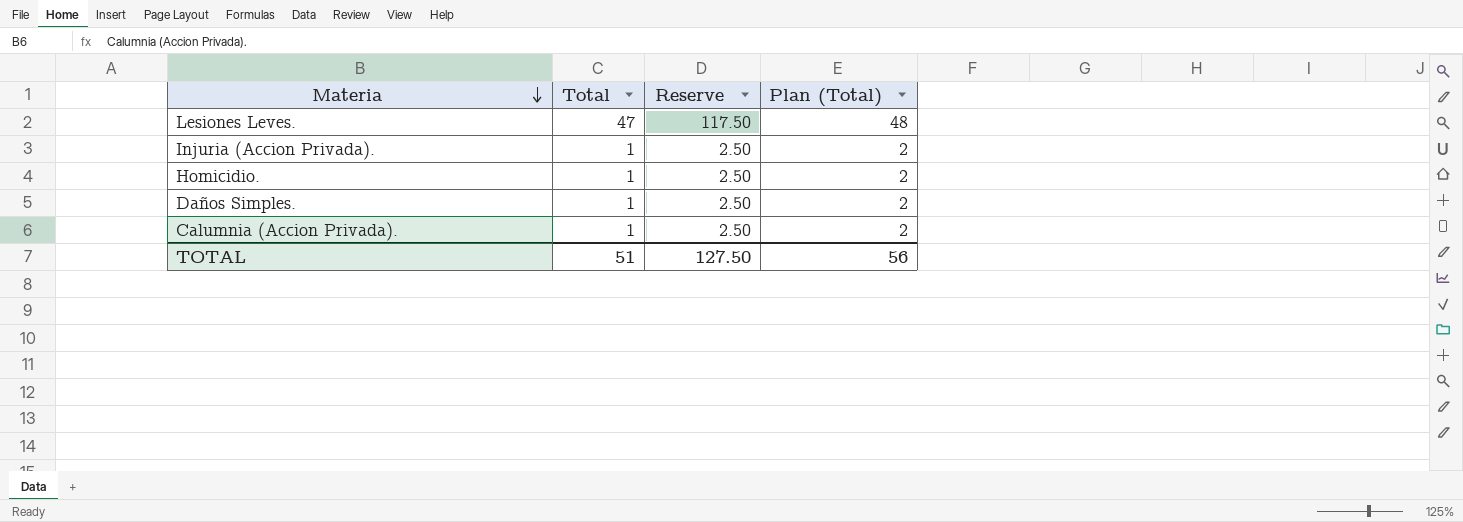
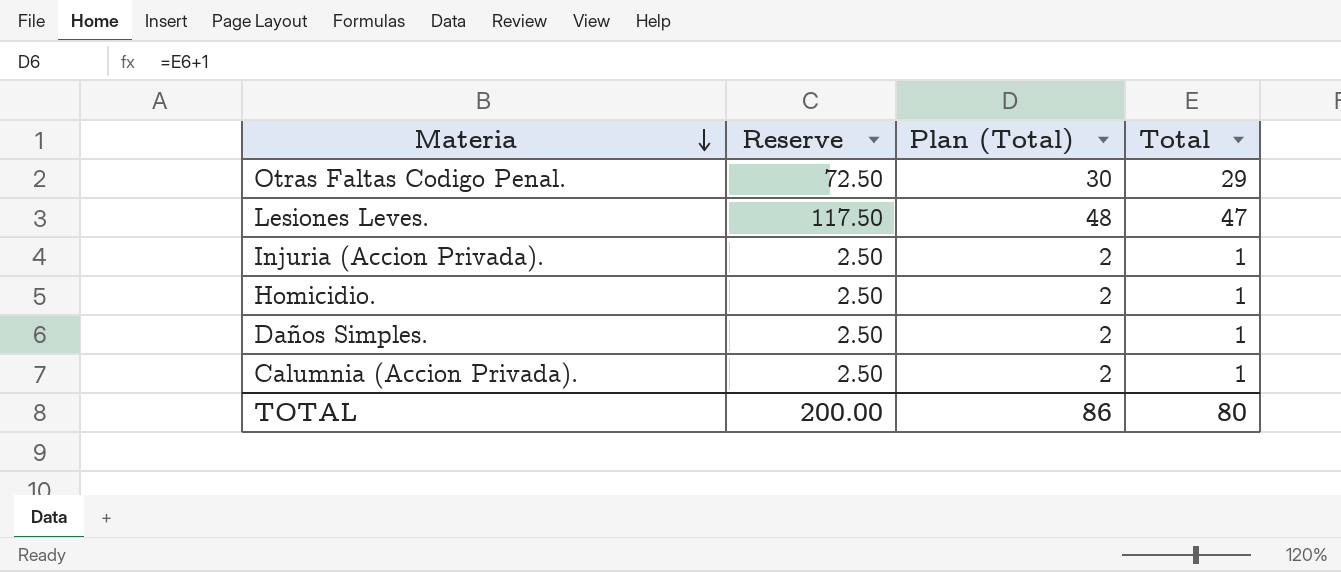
column Total | position: 2 -> 4
row Otras Faltas Codigo Penal.: none -> 72.50 | 30 | 29
TOTAL | Reserve: 127.50 -> 200.00
TOTAL | Plan (Total): 56 -> 86
TOTAL | Total: 51 -> 80

